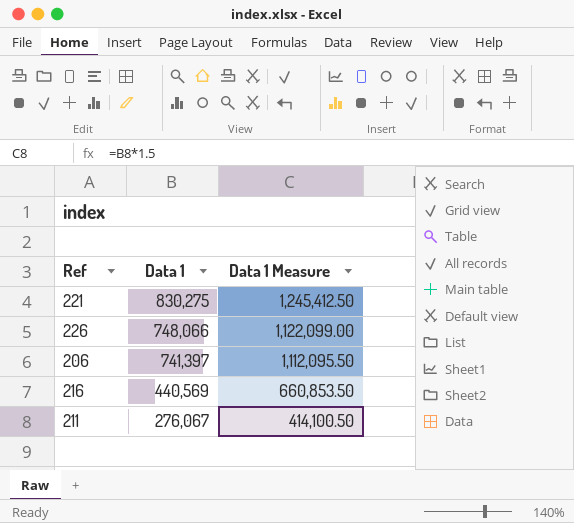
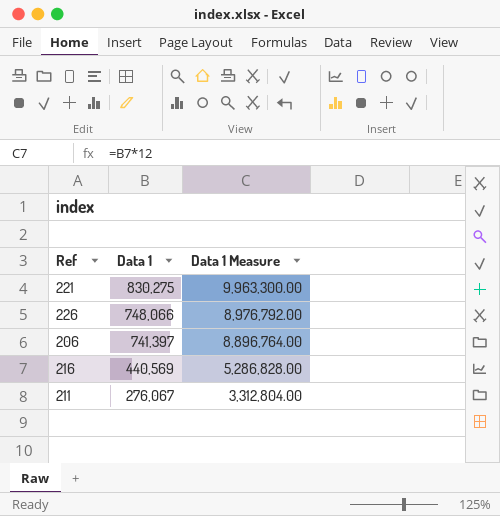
column Data 1 Measure | formula: [Data 1] * 1.5 -> [Data 1] * 12

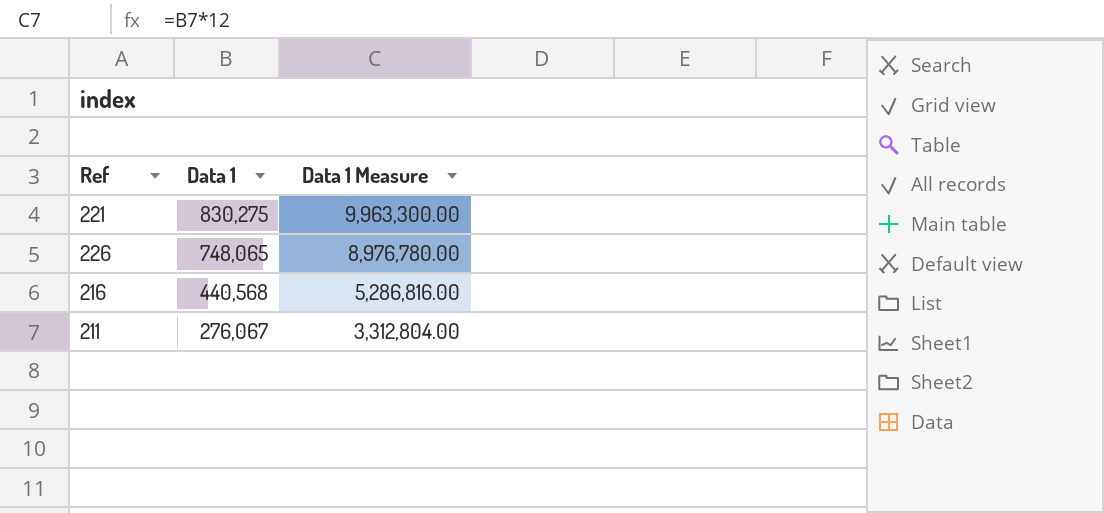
row 206: 741,397 | 8,896,764.00 -> none
226 | Data 1: 748,066 -> 748,065
226 | Data 1 Measure: 8,976,792.00 -> 8,976,780.00
216 | Data 1: 440,569 -> 440,568
216 | Data 1 Measure: 5,286,828.00 -> 5,286,816.00

